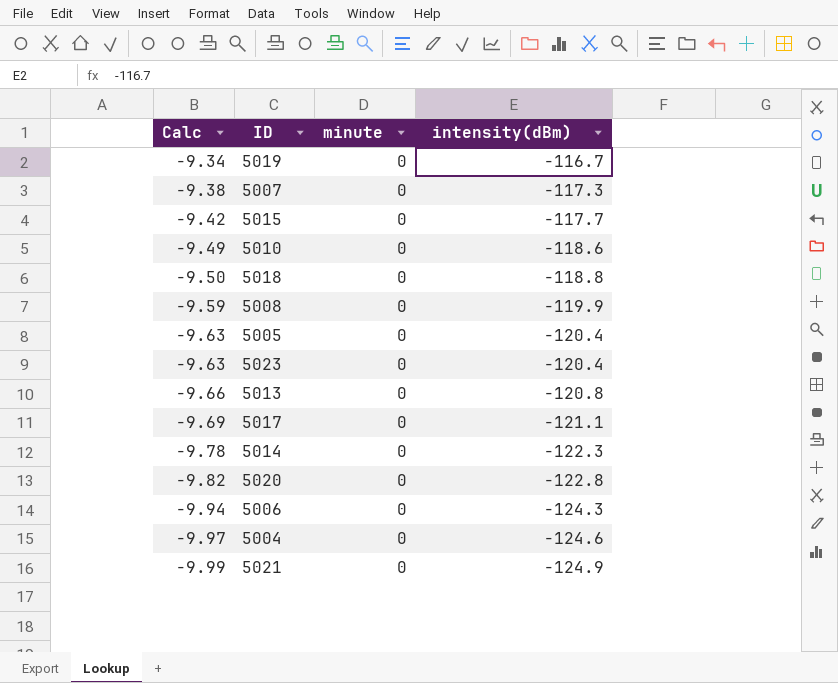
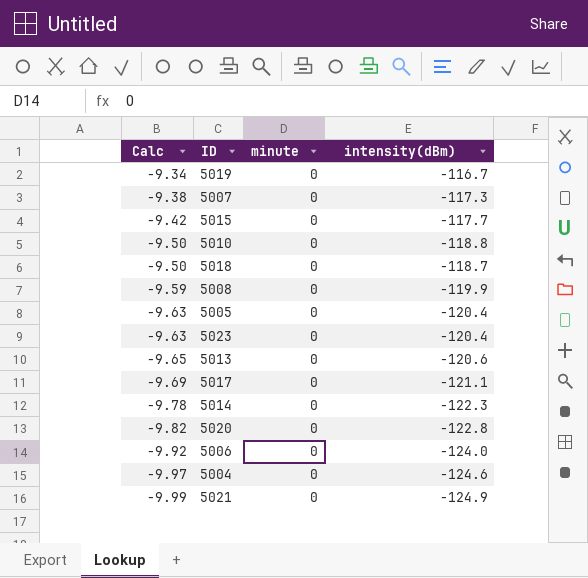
5010 | Calc: -9.49 -> -9.50
5010 | intensity(dBm): -118.6 -> -118.8
5018 | intensity(dBm): -118.8 -> -118.7
5013 | Calc: -9.66 -> -9.65
5013 | intensity(dBm): -120.8 -> -120.6
5006 | Calc: -9.94 -> -9.92
5006 | intensity(dBm): -124.3 -> -124.0

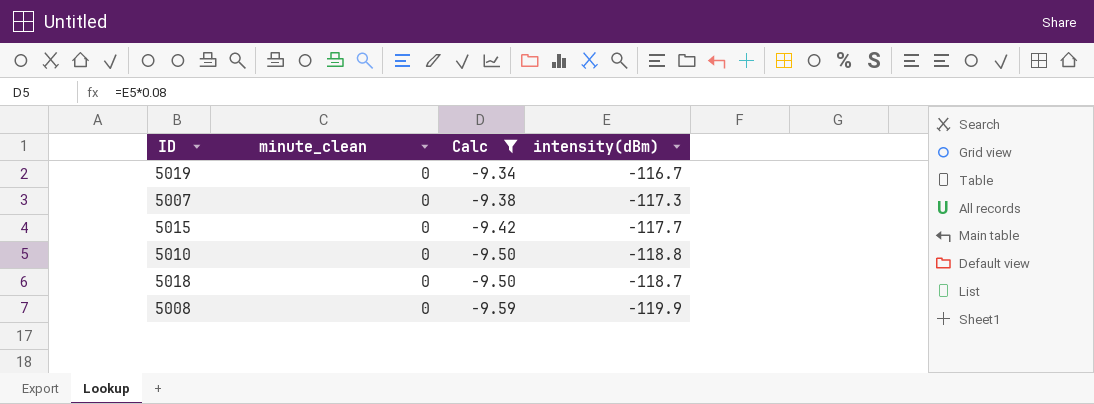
filter: none -> Calc >= -9.59
column name: minute -> minute_clean
column Calc | position: 1 -> 3

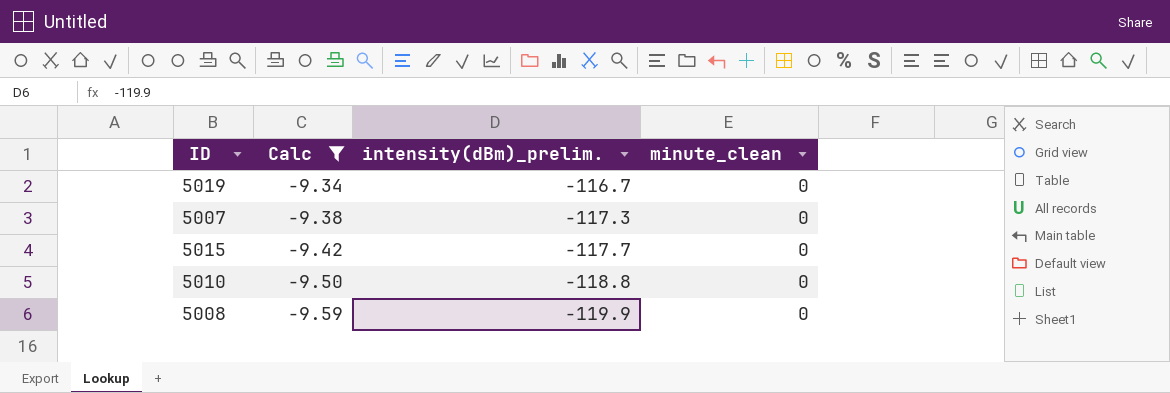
column name: intensity(dBm) -> intensity(dBm)_prelim.
column minute_clean | position: 2 -> 4
row 5018: 0 | -9.50 | -118.7 -> none

